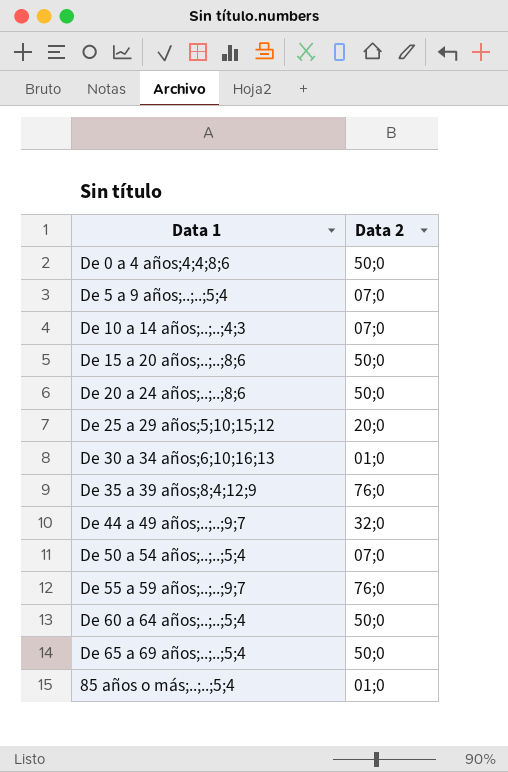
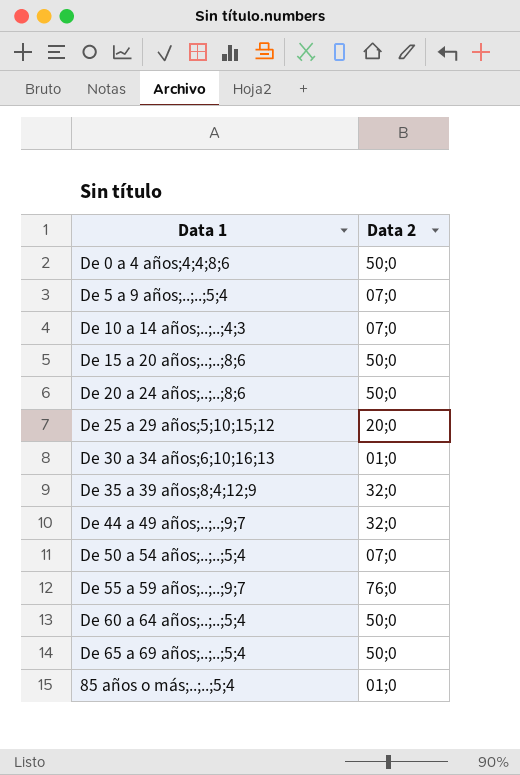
De 35 a 39 años;8;4;12;9 | Data 2: 76;0 -> 32;0

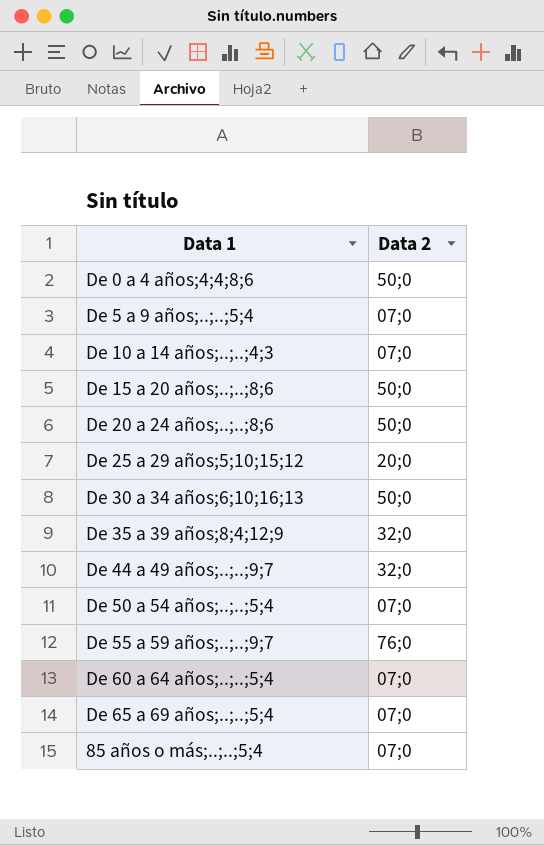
De 30 a 34 años;6;10;16;13 | Data 2: 01;0 -> 50;0
De 60 a 64 años;..;..;5;4 | Data 2: 50;0 -> 07;0
De 65 a 69 años;..;..;5;4 | Data 2: 50;0 -> 07;0
85 años o más;..;..;5;4 | Data 2: 01;0 -> 07;0

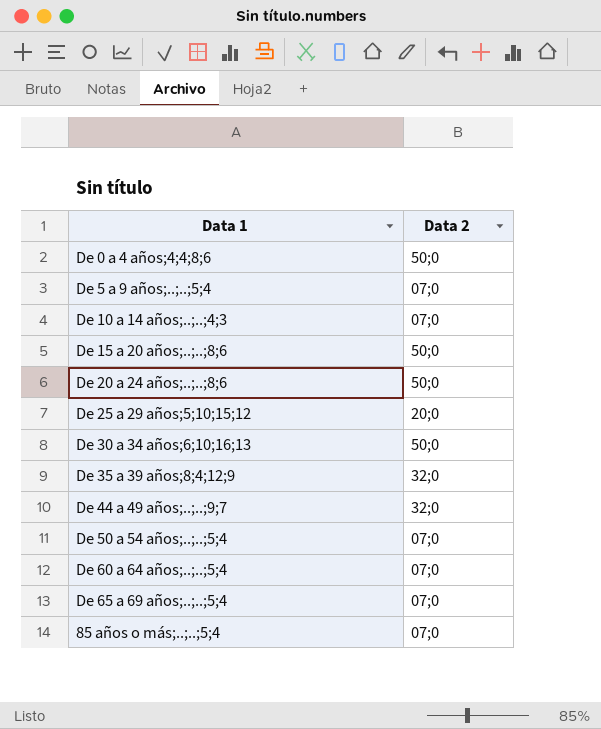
row De 55 a 59 años;..;..;9;7: 76;0 -> none

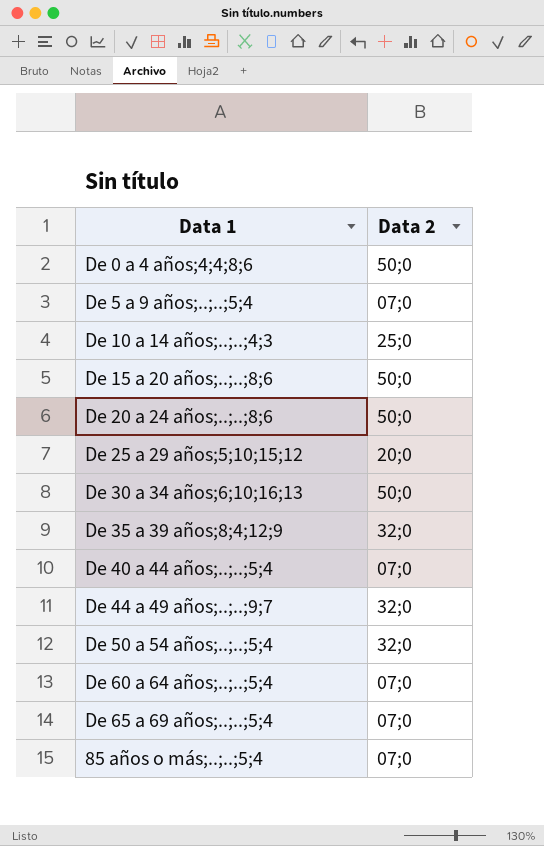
De 10 a 14 años;..;..;4;3 | Data 2: 07;0 -> 25;0
row De 40 a 44 años;..;..;5;4: none -> 07;0
De 50 a 54 años;..;..;5;4 | Data 2: 07;0 -> 32;0

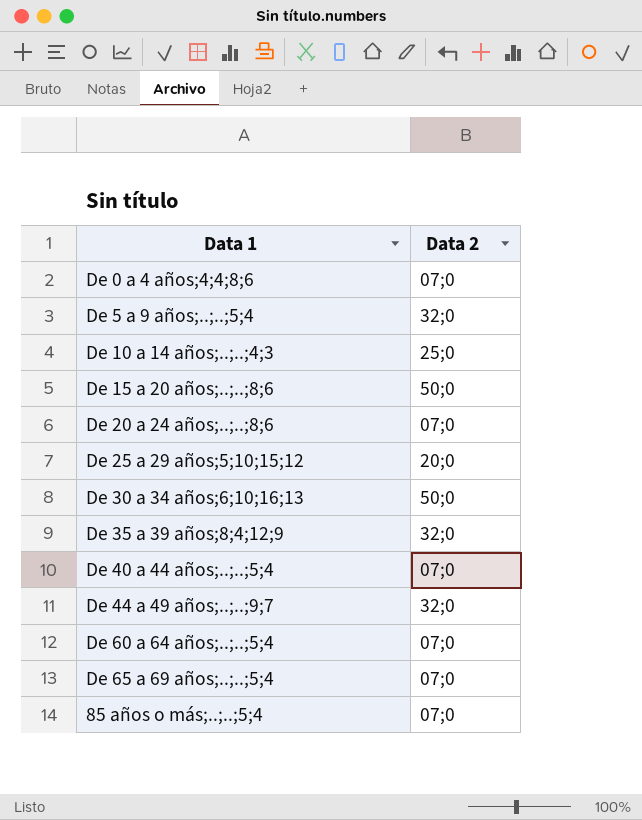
row De 50 a 54 años;..;..;5;4: 32;0 -> none
De 0 a 4 años;4;4;8;6 | Data 2: 50;0 -> 07;0
De 5 a 9 años;..;..;5;4 | Data 2: 07;0 -> 32;0
De 20 a 24 años;..;..;8;6 | Data 2: 50;0 -> 07;0

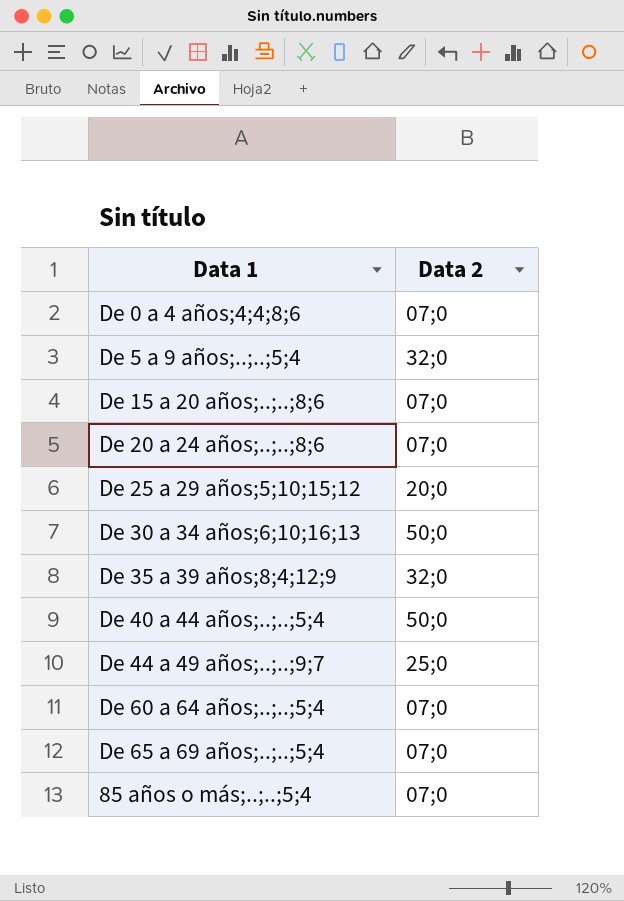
row De 10 a 14 años;..;..;4;3: 25;0 -> none
De 15 a 20 años;..;..;8;6 | Data 2: 50;0 -> 07;0
De 40 a 44 años;..;..;5;4 | Data 2: 07;0 -> 50;0
De 44 a 49 años;..;..;9;7 | Data 2: 32;0 -> 25;0

